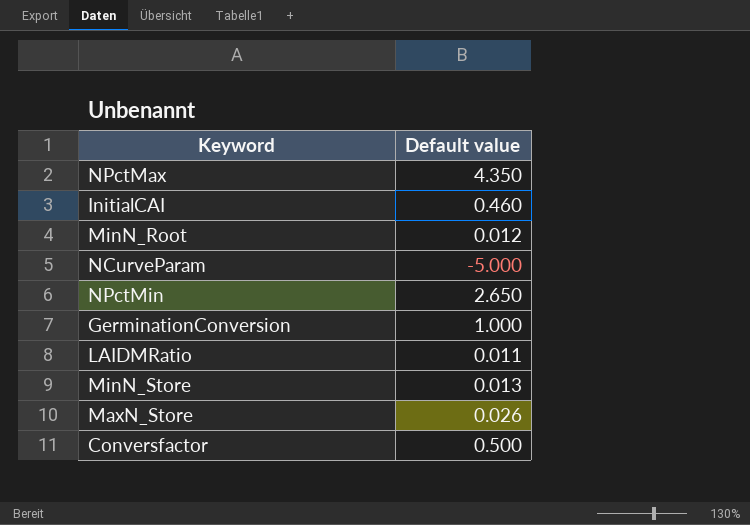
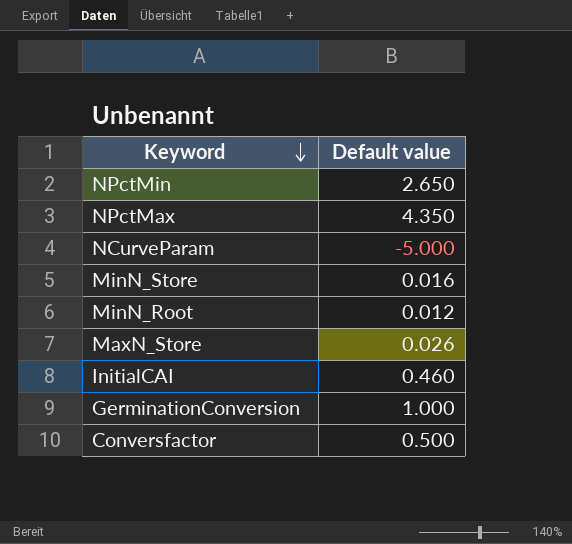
row order: none -> Keyword descending
row LAIDMRatio: 0.011 -> none
MinN_Store | Default value: 0.013 -> 0.016

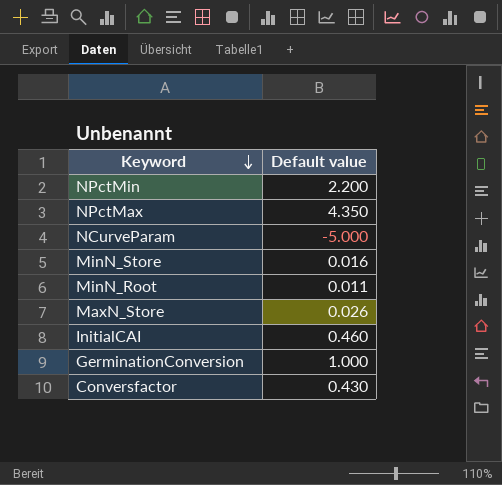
NPctMin | Default value: 2.650 -> 2.200
MinN_Root | Default value: 0.012 -> 0.011
Conversfactor | Default value: 0.500 -> 0.430

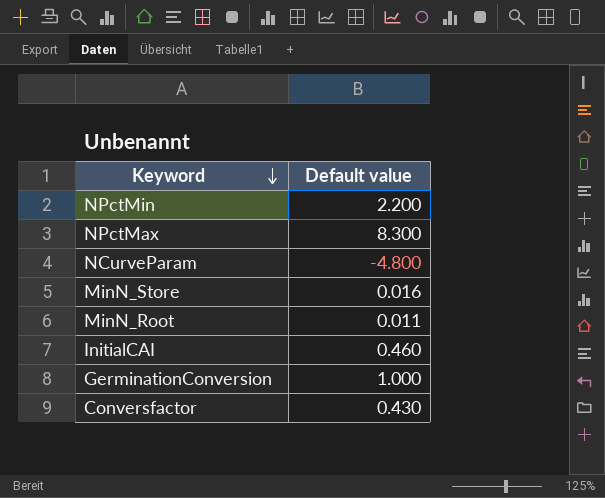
row MaxN_Store: 0.026 -> none
NPctMax | Default value: 4.350 -> 8.300
NCurveParam | Default value: -5.000 -> -4.800

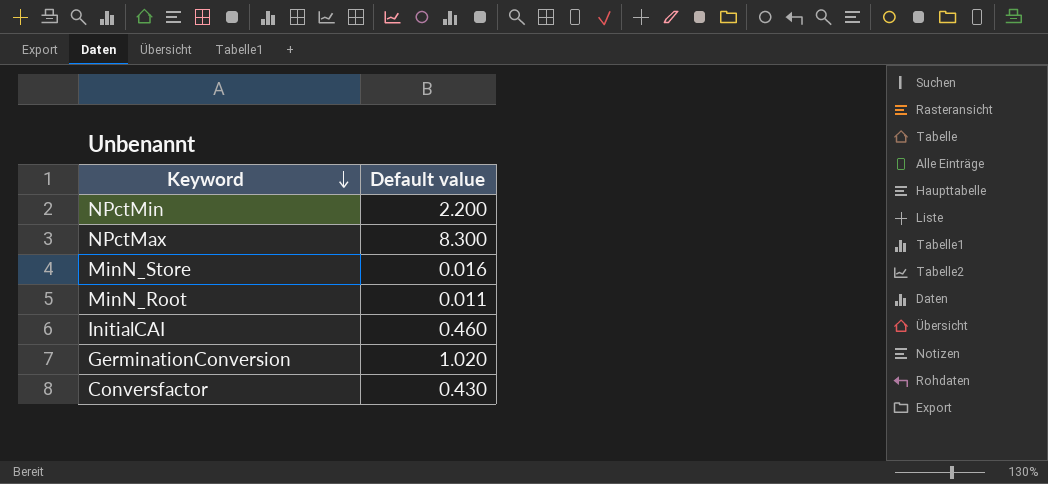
row NCurveParam: -4.800 -> none
GerminationConversion | Default value: 1.000 -> 1.020

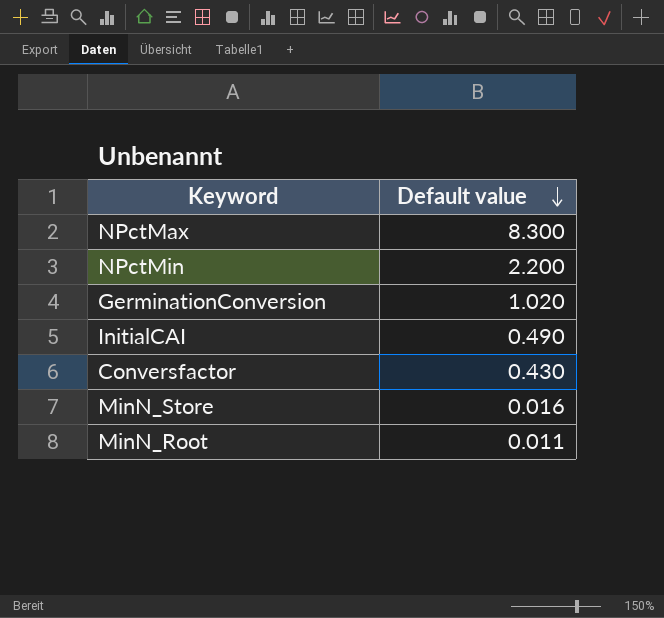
row order: Keyword descending -> Default value descending
InitialCAI | Default value: 0.460 -> 0.490

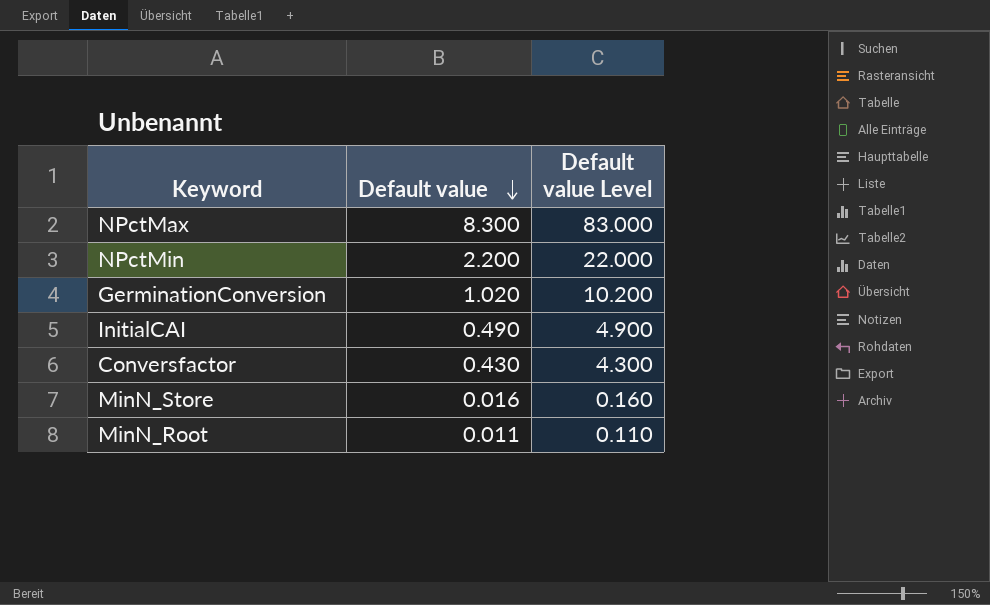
column Default value Level | formula: none -> [Default value] * 10

